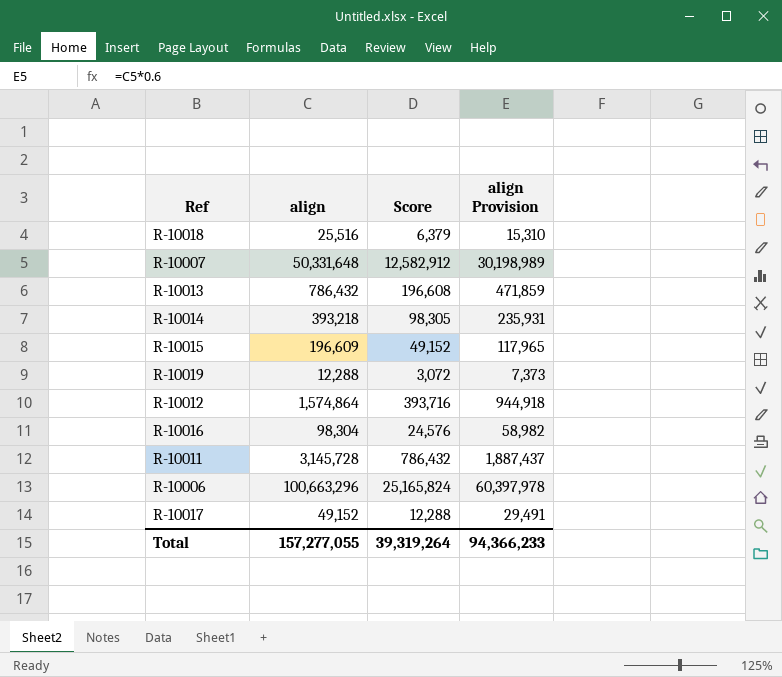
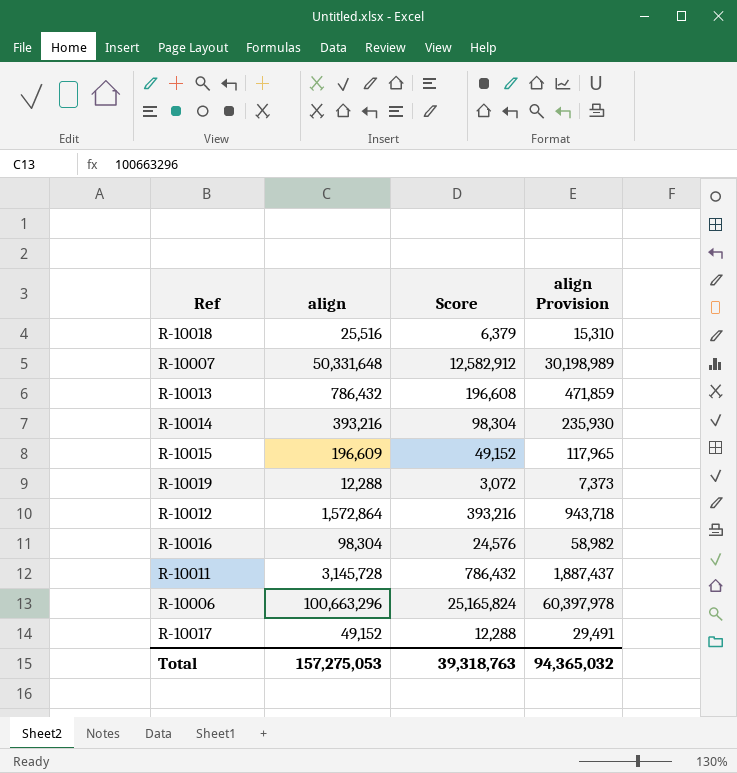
R-10014 | align: 393,218 -> 393,216
R-10014 | Score: 98,305 -> 98,304
R-10014 | align Provision: 235,931 -> 235,930
R-10012 | align: 1,574,864 -> 1,572,864
R-10012 | Score: 393,716 -> 393,216
R-10012 | align Provision: 944,918 -> 943,718
Total | align: 157,277,055 -> 157,275,053
Total | Score: 39,319,264 -> 39,318,763
Total | align Provision: 94,366,233 -> 94,365,032

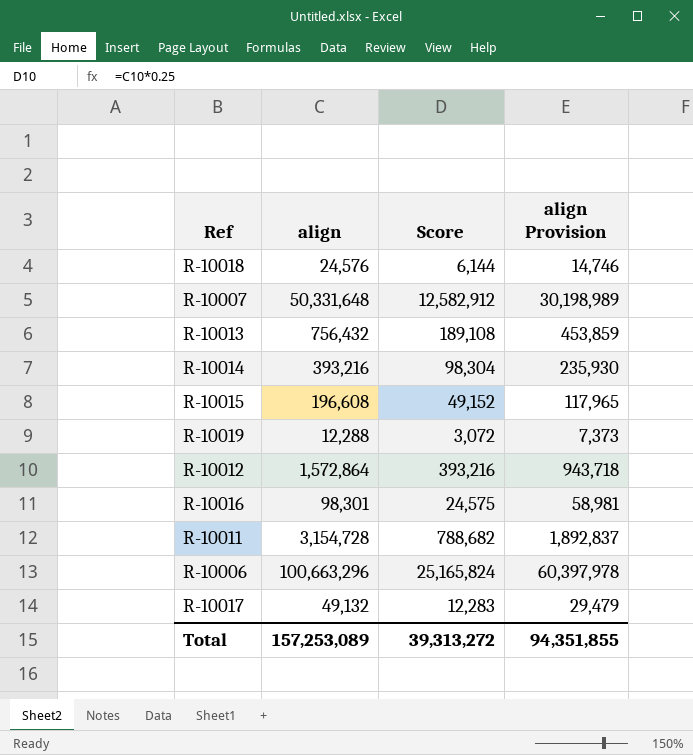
R-10018 | align: 25,516 -> 24,576
R-10018 | Score: 6,379 -> 6,144
R-10018 | align Provision: 15,310 -> 14,746
R-10013 | align: 786,432 -> 756,432
R-10013 | Score: 196,608 -> 189,108
R-10013 | align Provision: 471,859 -> 453,859
R-10015 | align: 196,609 -> 196,608
R-10016 | align: 98,304 -> 98,301
R-10016 | Score: 24,576 -> 24,575
R-10016 | align Provision: 58,982 -> 58,981
R-10011 | align: 3,145,728 -> 3,154,728
R-10011 | Score: 786,432 -> 788,682
R-10011 | align Provision: 1,887,437 -> 1,892,837
R-10017 | align: 49,152 -> 49,132
R-10017 | Score: 12,288 -> 12,283
R-10017 | align Provision: 29,491 -> 29,479
Total | align: 157,275,053 -> 157,253,089
Total | Score: 39,318,763 -> 39,313,272
Total | align Provision: 94,365,032 -> 94,351,855

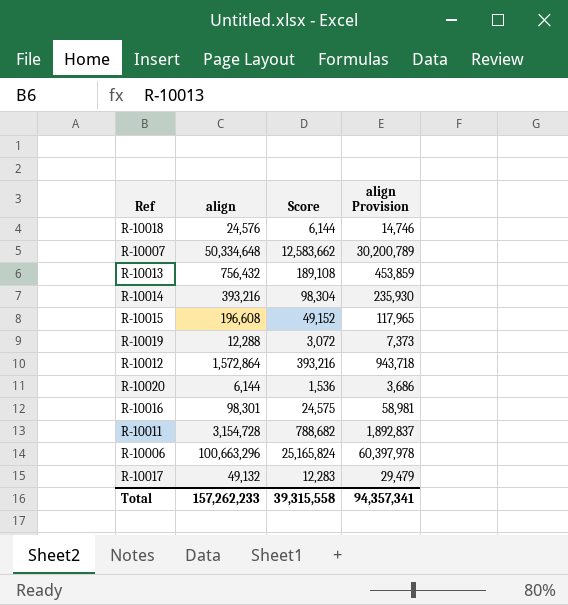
R-10007 | align: 50,331,648 -> 50,334,648
R-10007 | Score: 12,582,912 -> 12,583,662
R-10007 | align Provision: 30,198,989 -> 30,200,789
row R-10020: none -> 6,144 | 1,536 | 3,686
Total | align: 157,253,089 -> 157,262,233
Total | Score: 39,313,272 -> 39,315,558
Total | align Provision: 94,351,855 -> 94,357,341

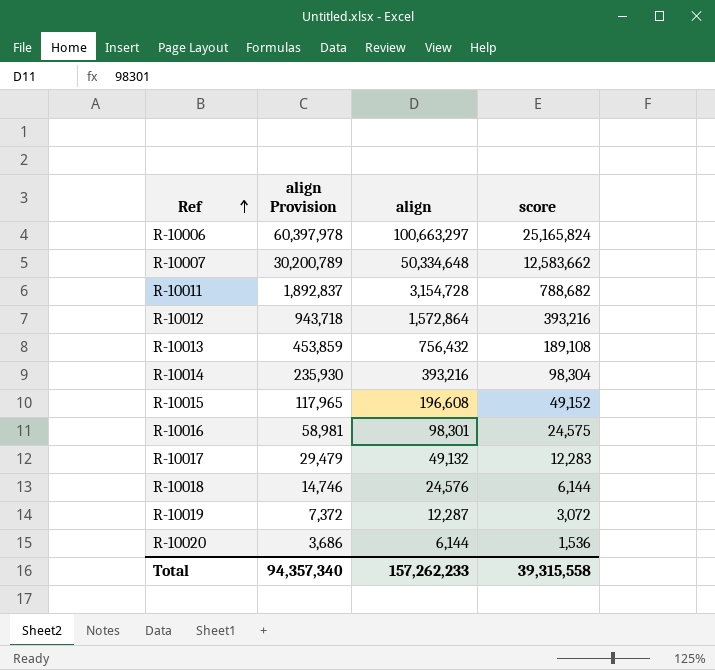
row order: none -> Ref ascending
column align Provision | position: 4 -> 2
column name: Score -> score
R-10006 | align: 100,663,296 -> 100,663,297
R-10019 | align Provision: 7,373 -> 7,372
R-10019 | align: 12,288 -> 12,287
Total | align Provision: 94,357,341 -> 94,357,340

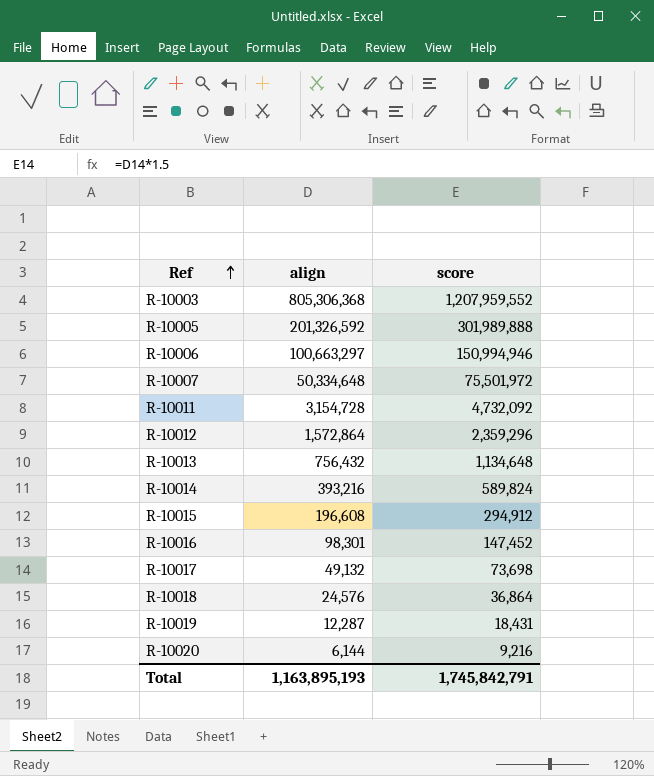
column align Provision | formula: [align] * 0.6 -> none
column score | formula: [align] * 0.25 -> [align] * 1.5
row R-10003: none -> 805,306,368 | 1,207,959,552
row R-10005: none -> 201,326,592 | 301,989,888
Total | align: 157,262,233 -> 1,163,895,193
Total | score: 39,315,558 -> 1,745,842,791

